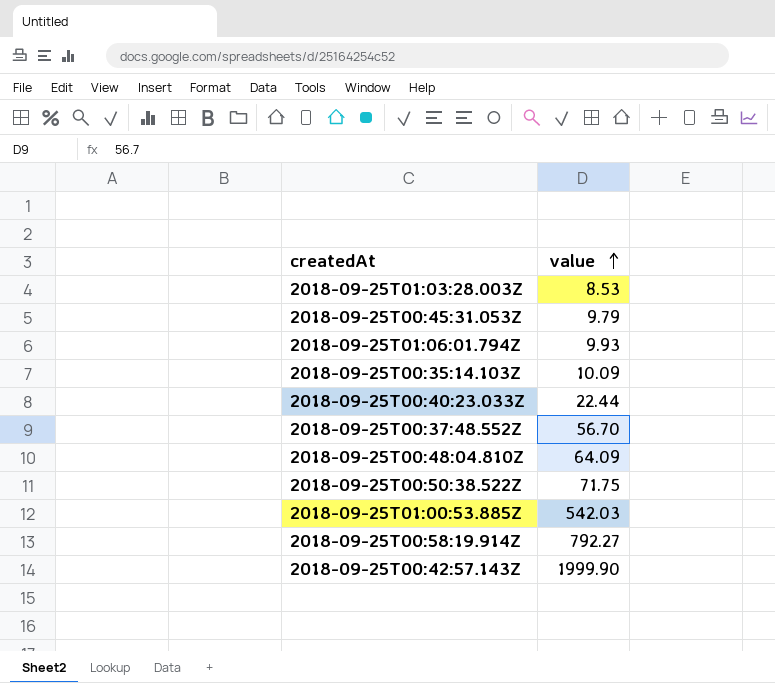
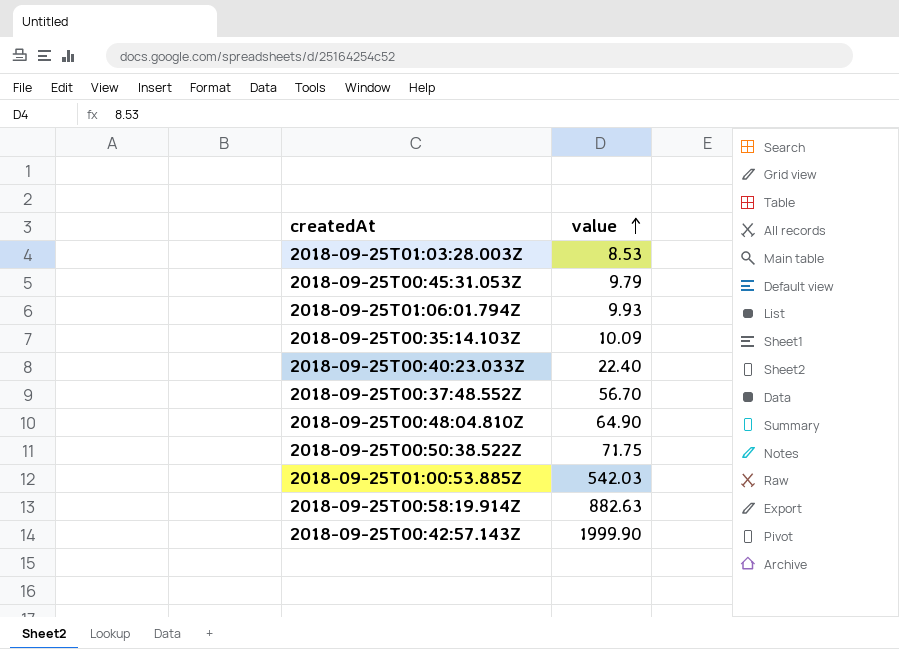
2018-09-25T00:40:23.033Z | value: 22.44 -> 22.40
2018-09-25T00:48:04.810Z | value: 64.09 -> 64.90
2018-09-25T00:58:19.914Z | value: 792.27 -> 882.63

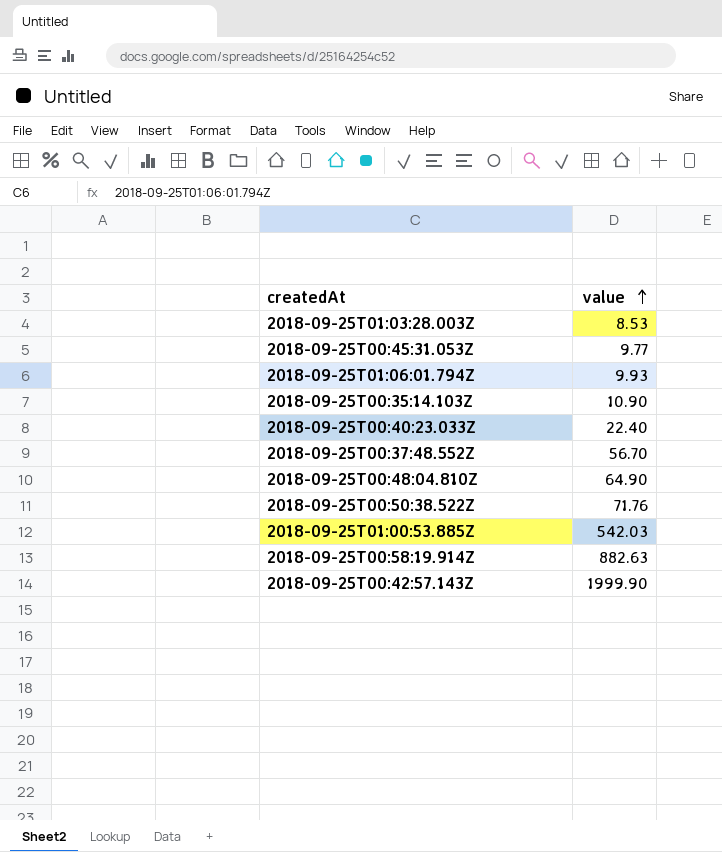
2018-09-25T00:45:31.053Z | value: 9.79 -> 9.77
2018-09-25T00:35:14.103Z | value: 10.09 -> 10.90
2018-09-25T00:50:38.522Z | value: 71.75 -> 71.76

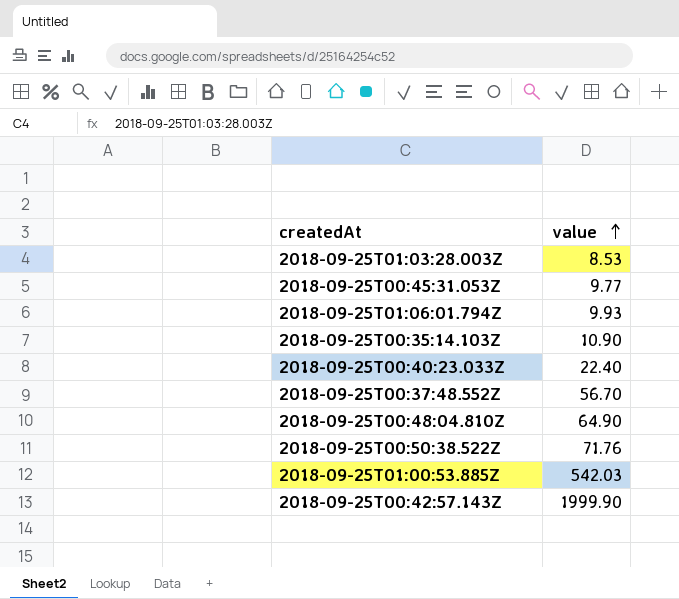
row 2018-09-25T00:58:19.914Z: 882.63 -> none

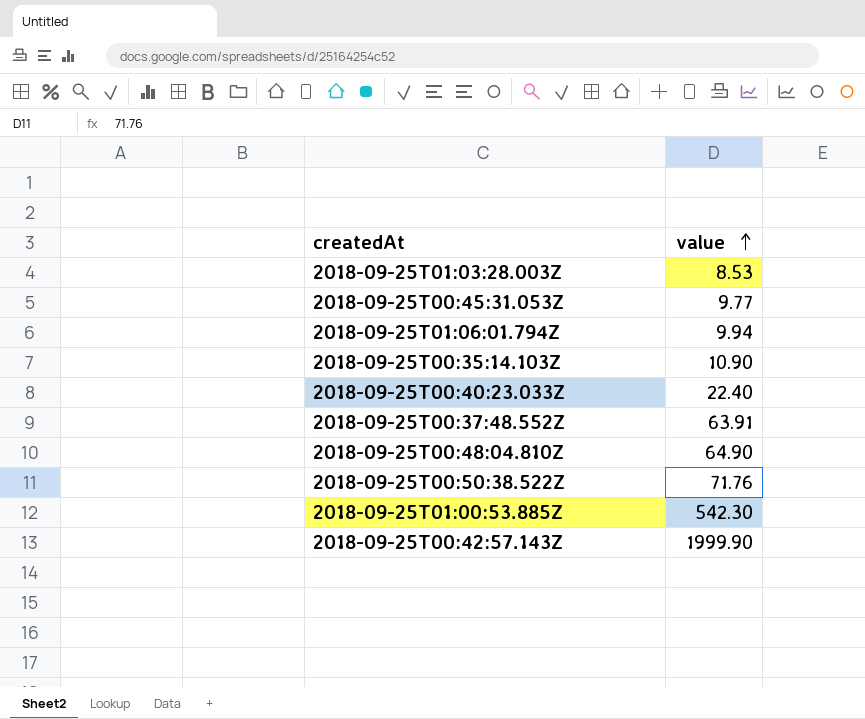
2018-09-25T01:06:01.794Z | value: 9.93 -> 9.94
2018-09-25T00:37:48.552Z | value: 56.70 -> 63.91
2018-09-25T01:00:53.885Z | value: 542.03 -> 542.30

